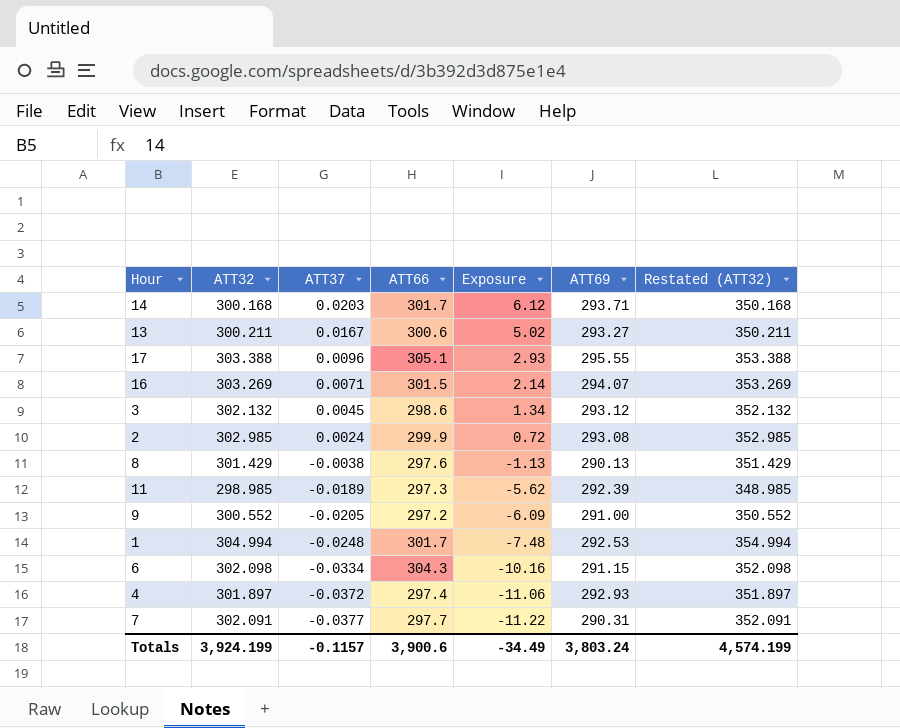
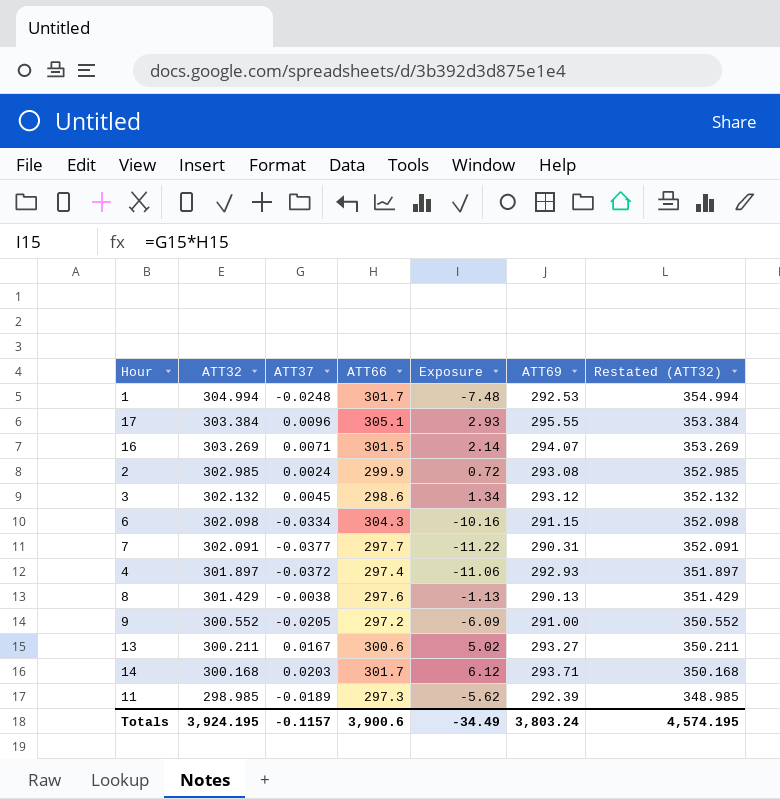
row order: ATT37 descending -> ATT32 descending
17 | ATT32: 303.388 -> 303.384
17 | Restated (ATT32): 353.388 -> 353.384
Totals | ATT32: 3,924.199 -> 3,924.195
Totals | Restated (ATT32): 4,574.199 -> 4,574.195

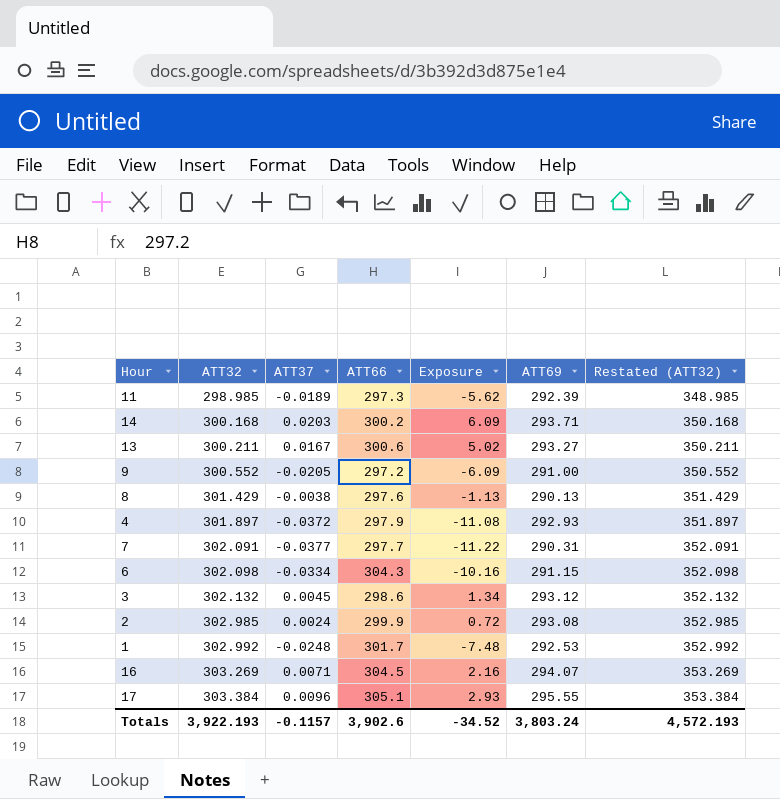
row order: ATT32 descending -> ATT32 ascending
14 | ATT66: 301.7 -> 300.2
14 | Exposure: 6.12 -> 6.09
4 | ATT66: 297.4 -> 297.9
4 | Exposure: -11.06 -> -11.08
1 | ATT32: 304.994 -> 302.992
1 | Restated (ATT32): 354.994 -> 352.992
16 | ATT66: 301.5 -> 304.5
16 | Exposure: 2.14 -> 2.16
Totals | ATT32: 3,924.195 -> 3,922.193
Totals | ATT66: 3,900.6 -> 3,902.6
Totals | Exposure: -34.49 -> -34.52
Totals | Restated (ATT32): 4,574.195 -> 4,572.193

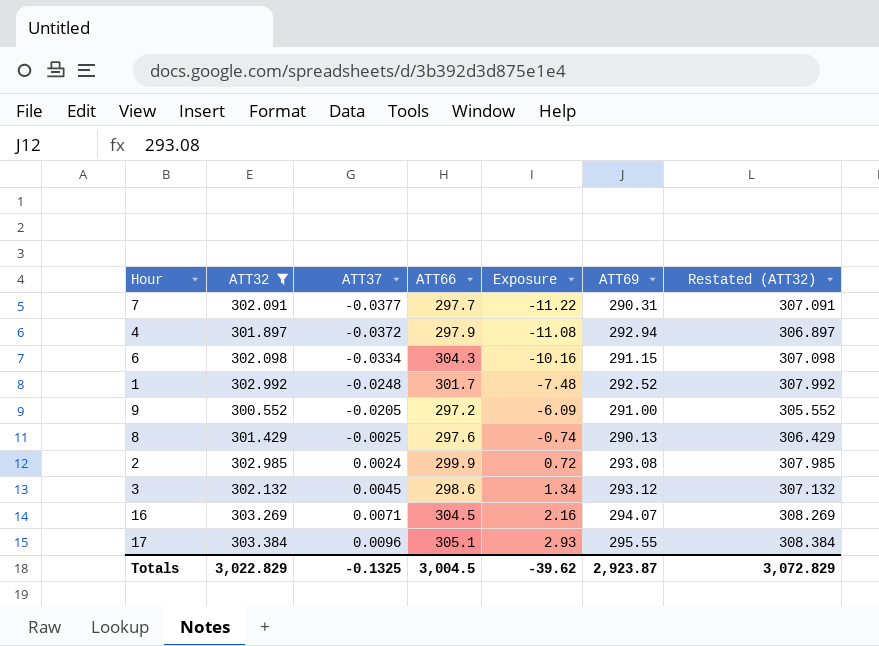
filter: none -> ATT32 >= 300.552
row order: ATT32 ascending -> ATT37 ascending
column Restated (ATT32) | formula: [ATT32] + 50 -> [ATT32] + 5
4 | ATT69: 292.93 -> 292.94
1 | ATT69: 292.53 -> 292.52
8 | ATT37: -0.0038 -> -0.0025
8 | Exposure: -1.13 -> -0.74
Totals | ATT32: 3,922.193 -> 3,022.829
Totals | ATT37: -0.1157 -> -0.1325
Totals | ATT66: 3,902.6 -> 3,004.5
Totals | Exposure: -34.52 -> -39.62
Totals | ATT69: 3,803.24 -> 2,923.87
Totals | Restated (ATT32): 4,572.193 -> 3,072.829

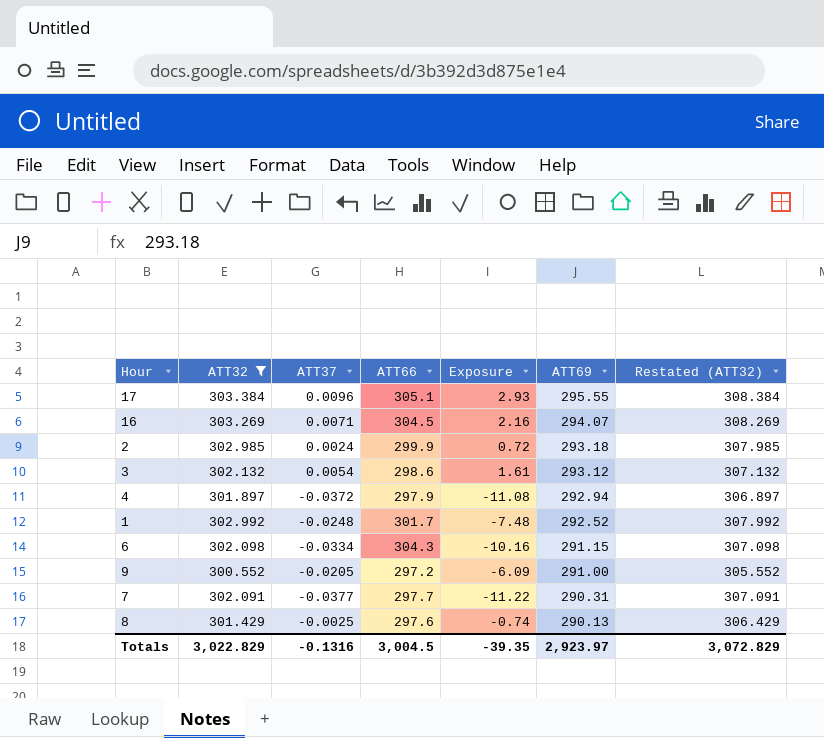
row order: ATT37 ascending -> ATT69 descending
2 | ATT69: 293.08 -> 293.18
3 | ATT37: 0.0045 -> 0.0054
3 | Exposure: 1.34 -> 1.61
Totals | ATT37: -0.1325 -> -0.1316
Totals | Exposure: -39.62 -> -39.35
Totals | ATT69: 2,923.87 -> 2,923.97

